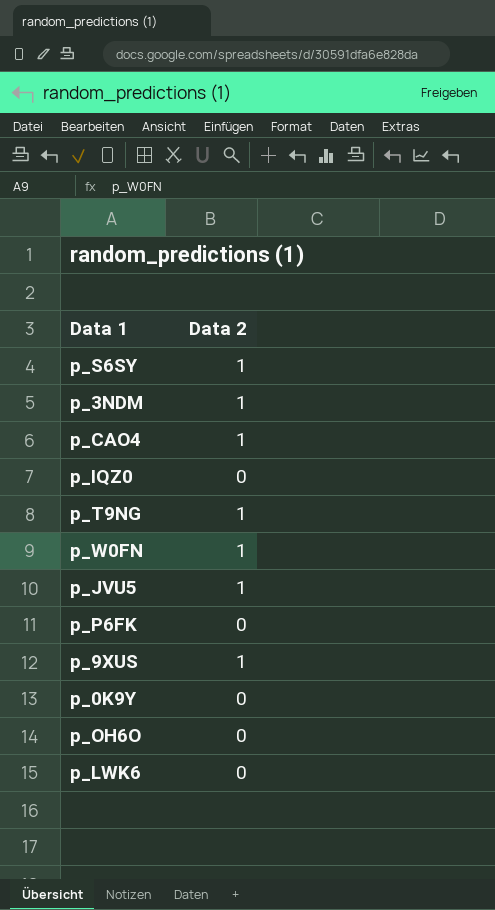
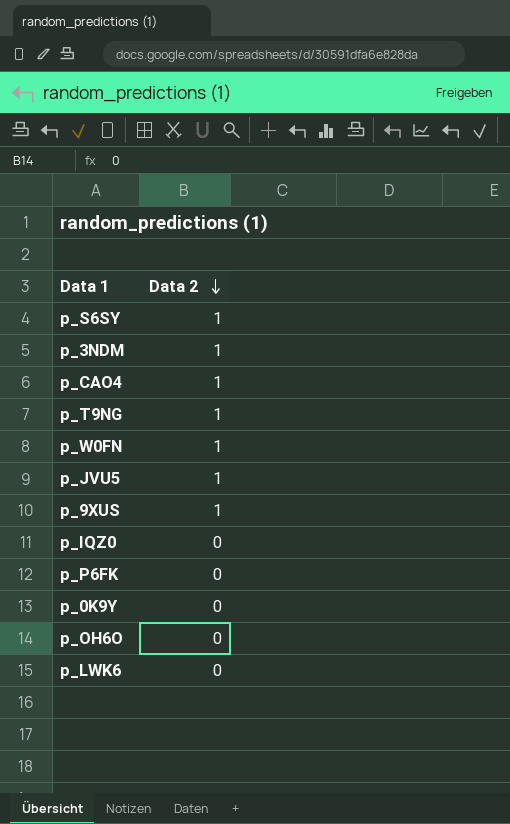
row order: none -> Data 2 descending

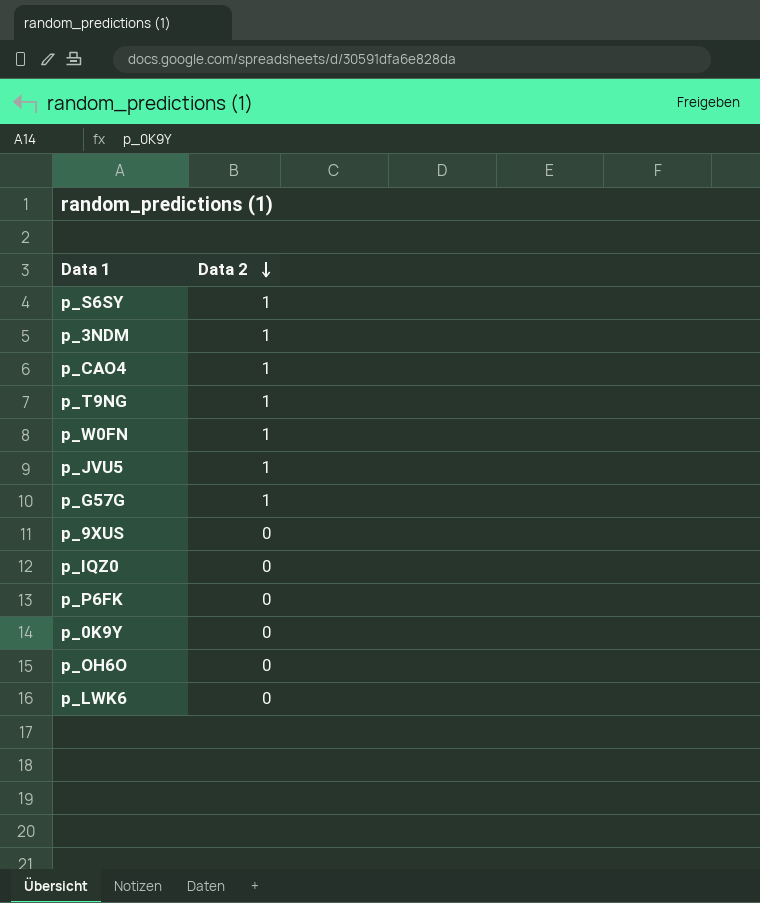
row p_G57G: none -> 1
p_9XUS | Data 2: 1 -> 0

